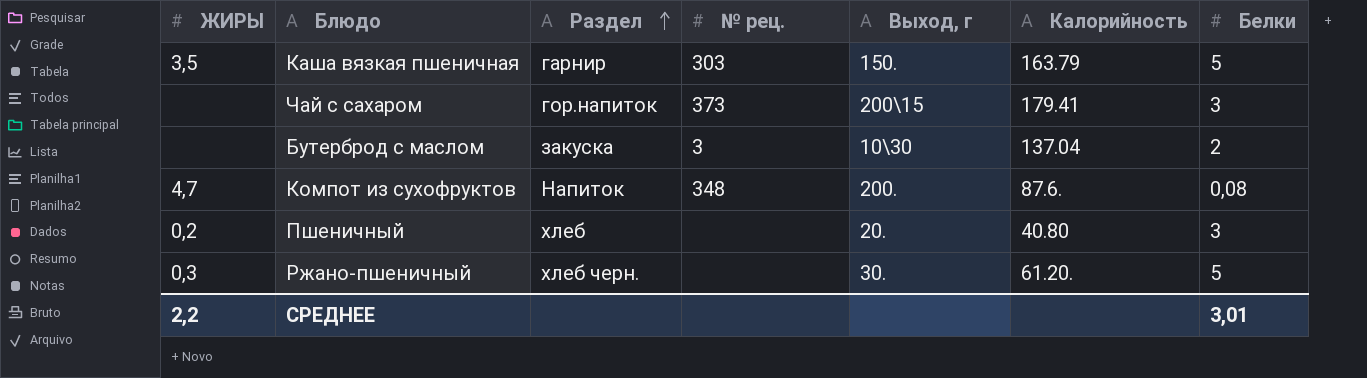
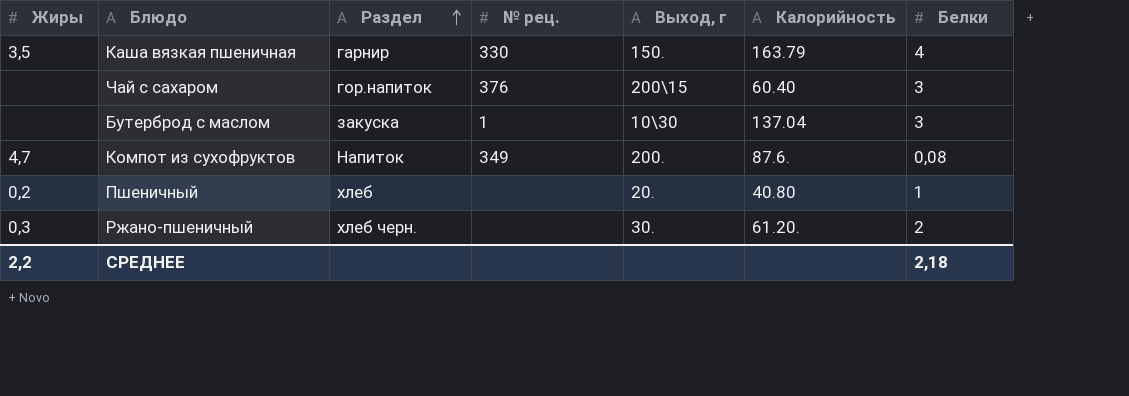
column name: ЖИРЫ -> Жиры
Каша вязкая пшеничная | № рец.: 303 -> 330
Каша вязкая пшеничная | Белки: 5 -> 4
Чай с сахаром | № рец.: 373 -> 376
Чай с сахаром | Калорийность: 179.41 -> 60.40
Бутерброд с маслом | № рец.: 3 -> 1
Бутерброд с маслом | Белки: 2 -> 3
Компот из сухофруктов | № рец.: 348 -> 349
Пшеничный | Белки: 3 -> 1
Ржано-пшеничный | Белки: 5 -> 2
СРЕДНЕЕ | Белки: 3,01 -> 2,18

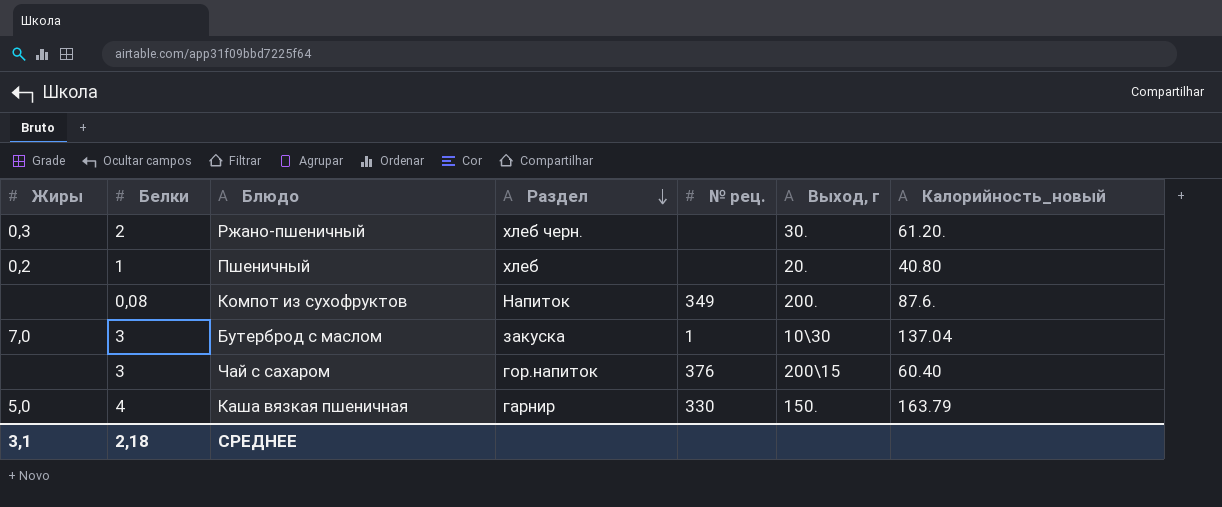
row order: Раздел ascending -> Раздел descending
column Белки | position: 7 -> 2
column name: Калорийность -> Калорийность_новый
Компот из сухофруктов | Жиры: 4,7 -> none
Бутерброд с маслом | Жиры: none -> 7,0
Каша вязкая пшеничная | Жиры: 3,5 -> 5,0
СРЕДНЕЕ | Жиры: 2,2 -> 3,1

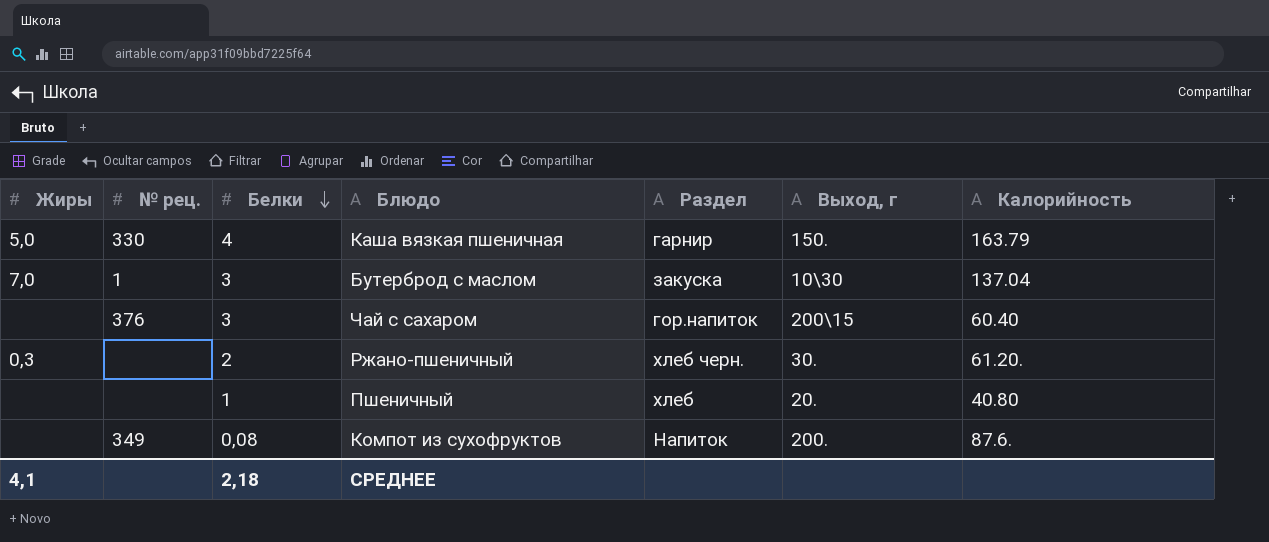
row order: Раздел descending -> Белки descending
column № рец. | position: 5 -> 2
column name: Калорийность_новый -> Калорийность
Пшеничный | Жиры: 0,2 -> none
СРЕДНЕЕ | Жиры: 3,1 -> 4,1

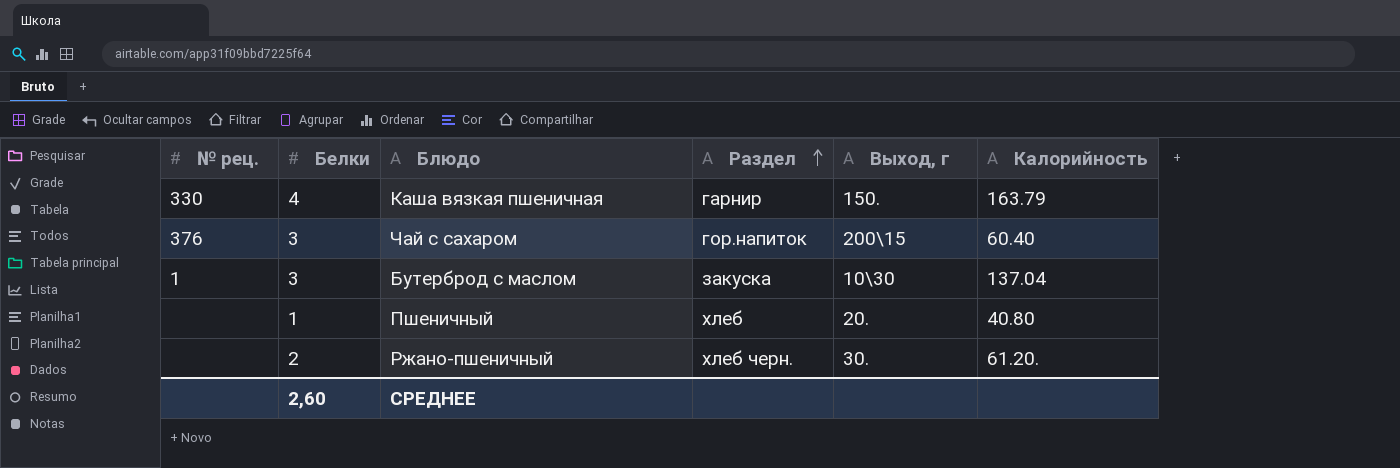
row order: Белки descending -> Раздел ascending
column Жиры | position: 1 -> none
row Компот из сухофруктов: none | 349 | 0,08 | Напиток | 200. | 87.6. -> none
СРЕДНЕЕ | Белки: 2,18 -> 2,60

